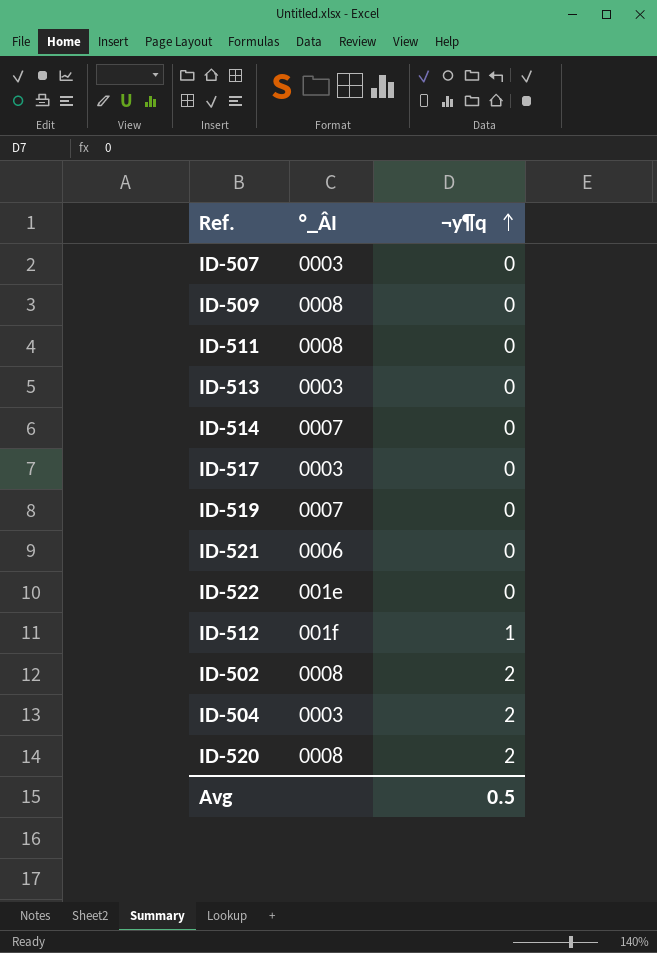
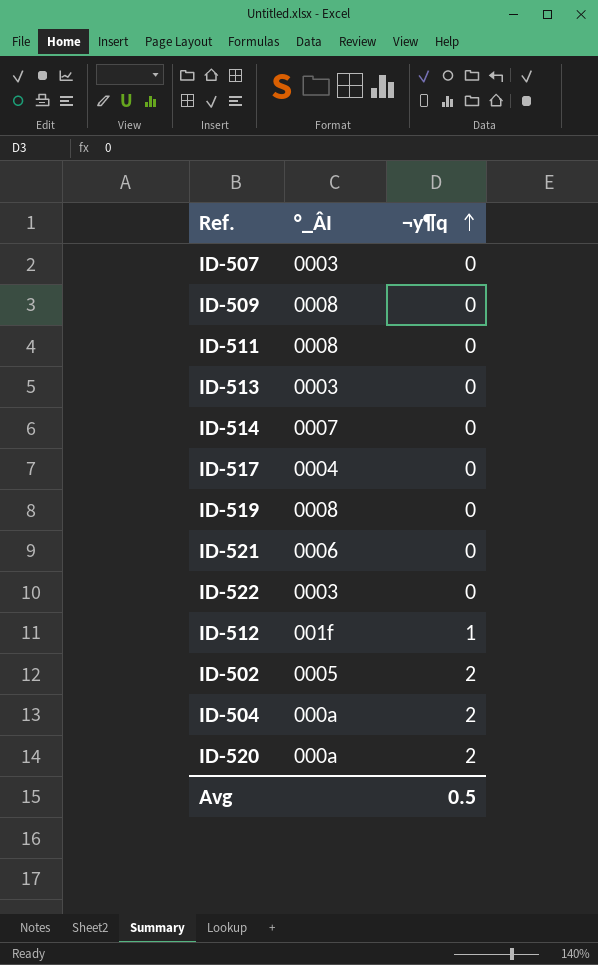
ID-517 | °_ÂI: 0003 -> 0004
ID-519 | °_ÂI: 0007 -> 0008
ID-522 | °_ÂI: 001e -> 0003
ID-502 | °_ÂI: 0008 -> 0005
ID-504 | °_ÂI: 0003 -> 000a
ID-520 | °_ÂI: 0008 -> 000a

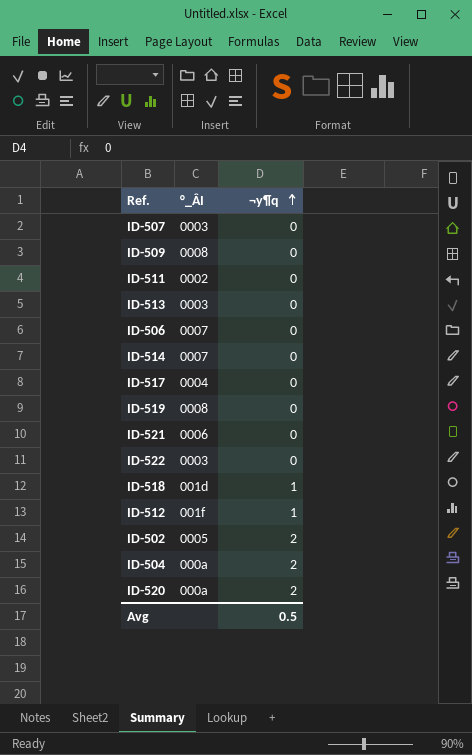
ID-511 | °_ÂI: 0008 -> 0002
row ID-506: none -> 0007 | 0
row ID-518: none -> 001d | 1

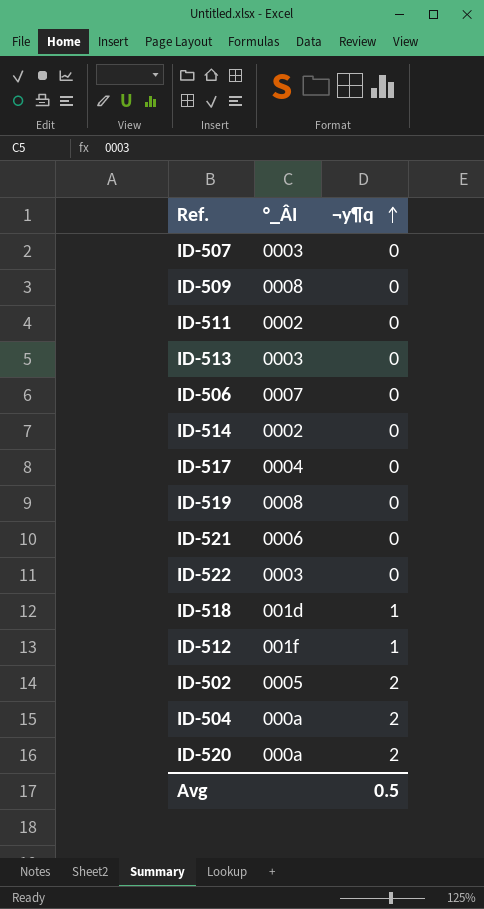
ID-514 | °_ÂI: 0007 -> 0002

